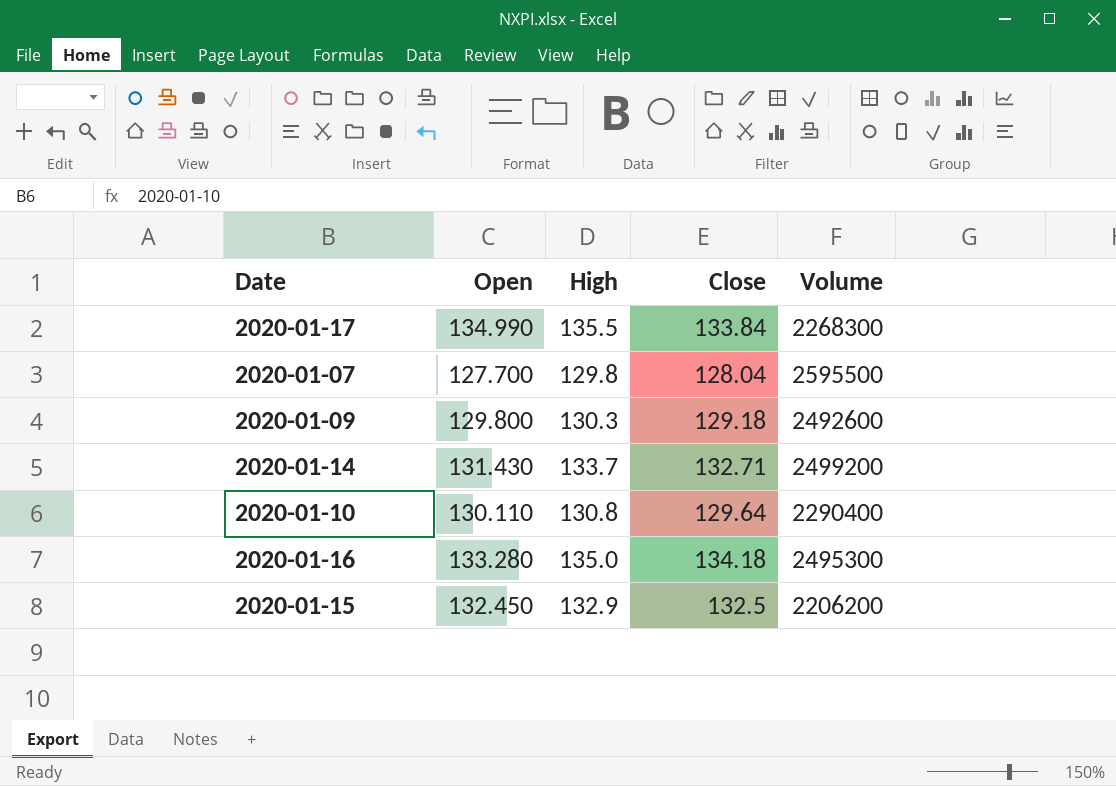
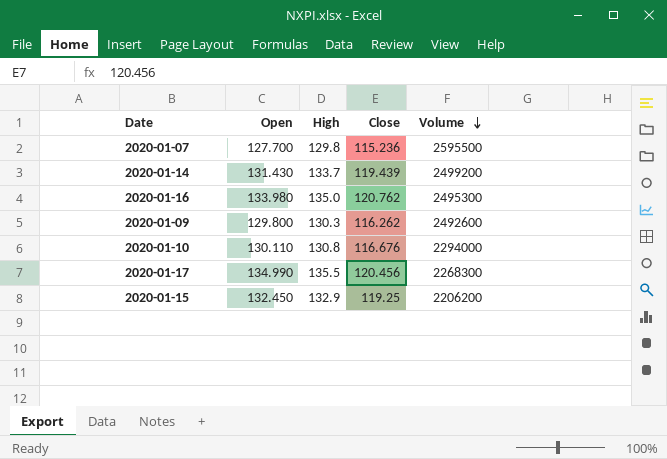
row order: none -> Volume descending
2020-01-07 | Close: 128.04 -> 115.236
2020-01-14 | Close: 132.71 -> 119.439
2020-01-16 | Open: 133.280 -> 133.980
2020-01-16 | Close: 134.18 -> 120.762
2020-01-09 | Close: 129.18 -> 116.262
2020-01-10 | Close: 129.64 -> 116.676
2020-01-10 | Volume: 2290400 -> 2294000
2020-01-17 | Close: 133.84 -> 120.456
2020-01-15 | Close: 132.5 -> 119.25

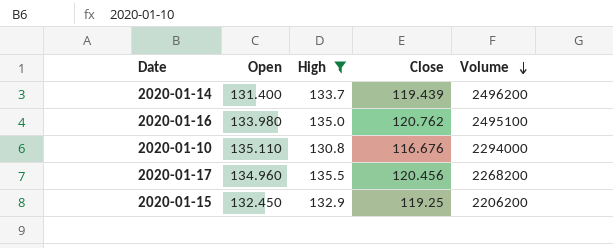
filter: none -> High >= 130.8
2020-01-14 | Open: 131.430 -> 131.400
2020-01-14 | Volume: 2499200 -> 2496200
2020-01-16 | Volume: 2495300 -> 2495100
2020-01-10 | Open: 130.110 -> 135.110
2020-01-17 | Open: 134.990 -> 134.960
2020-01-17 | Volume: 2268300 -> 2268200

